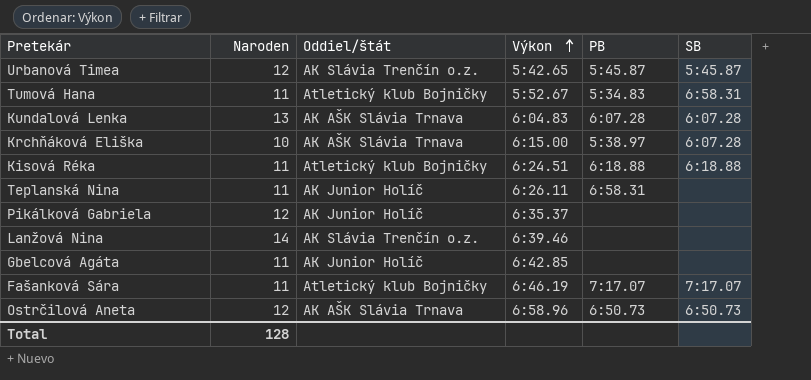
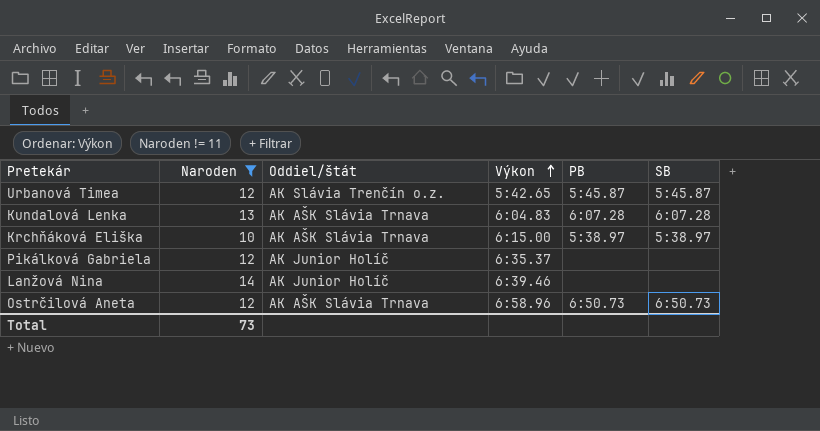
filter: none -> Naroden != 11
Krchňáková Eliška | SB: 6:07.28 -> 5:38.97
Lanžová Nina | Oddiel/štát: AK Slávia Trenčín o.z. -> AK Junior Holíč
Total | Naroden: 128 -> 73

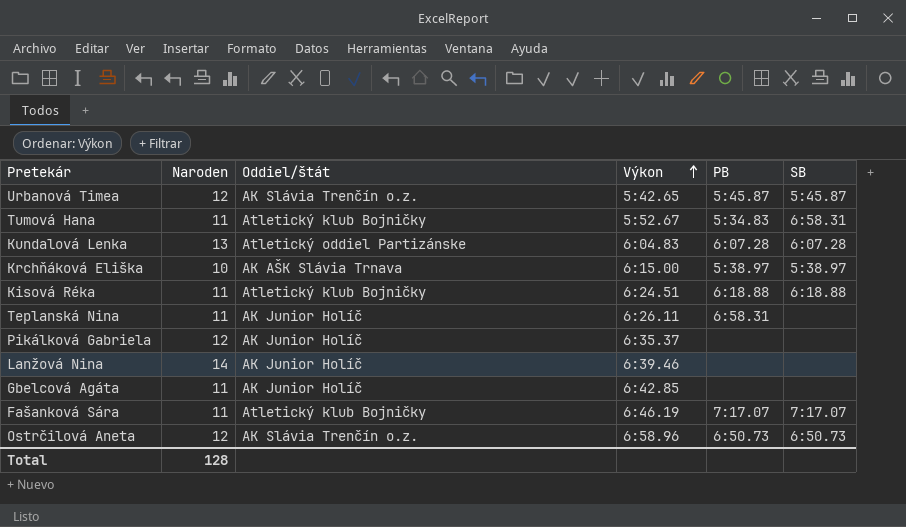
filter: Naroden != 11 -> none
Kundalová Lenka | Oddiel/štát: AK AŠK Slávia Trnava -> Atletický oddiel Partizánske
Ostrčilová Aneta | Oddiel/štát: AK AŠK Slávia Trnava -> AK Slávia Trenčín o.z.
Total | Naroden: 73 -> 128

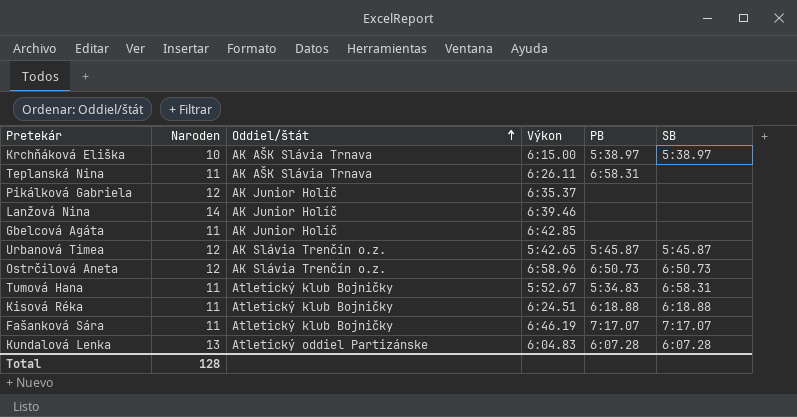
row order: Výkon ascending -> Oddiel/štát ascending
Teplanská Nina | Oddiel/štát: AK Junior Holíč -> AK AŠK Slávia Trnava

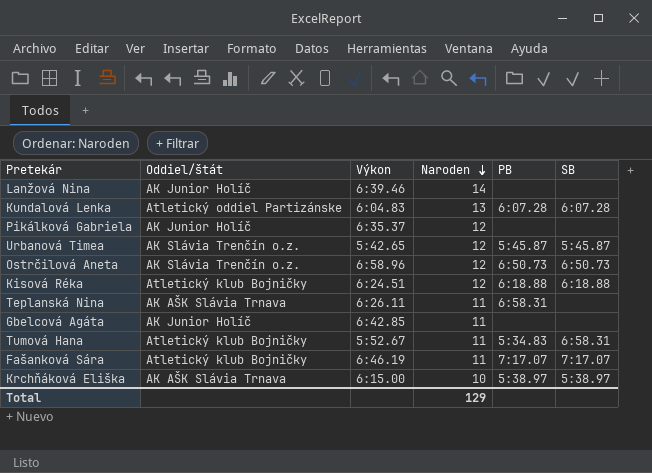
row order: Oddiel/štát ascending -> Naroden descending
column Naroden | position: 2 -> 4
Kisová Réka | Naroden: 11 -> 12
Total | Naroden: 128 -> 129

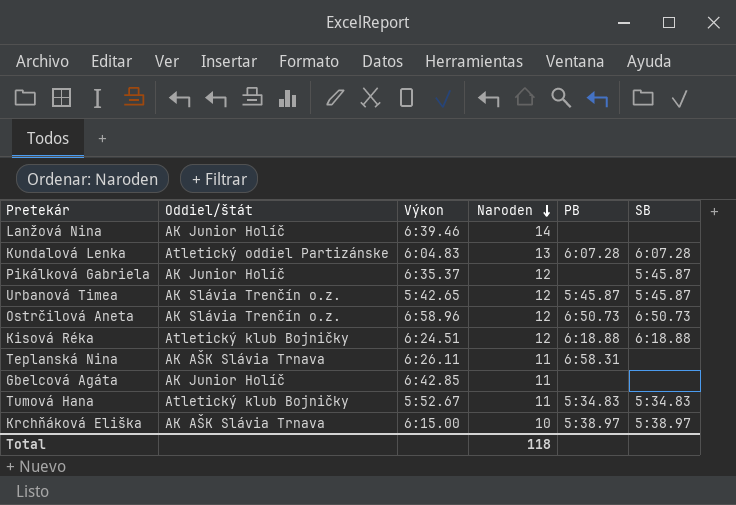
row Fašanková Sára: Atletický klub Bojničky | 6:46.19 | 11 | 7:17.07 | 7:17.07 -> none
Pikálková Gabriela | SB: none -> 5:45.87
Tumová Hana | SB: 6:58.31 -> 5:34.83
Total | Naroden: 129 -> 118

